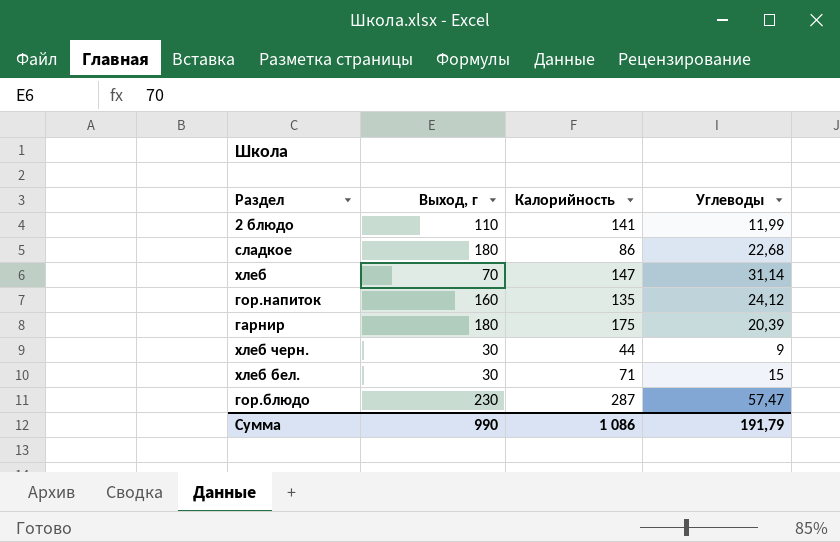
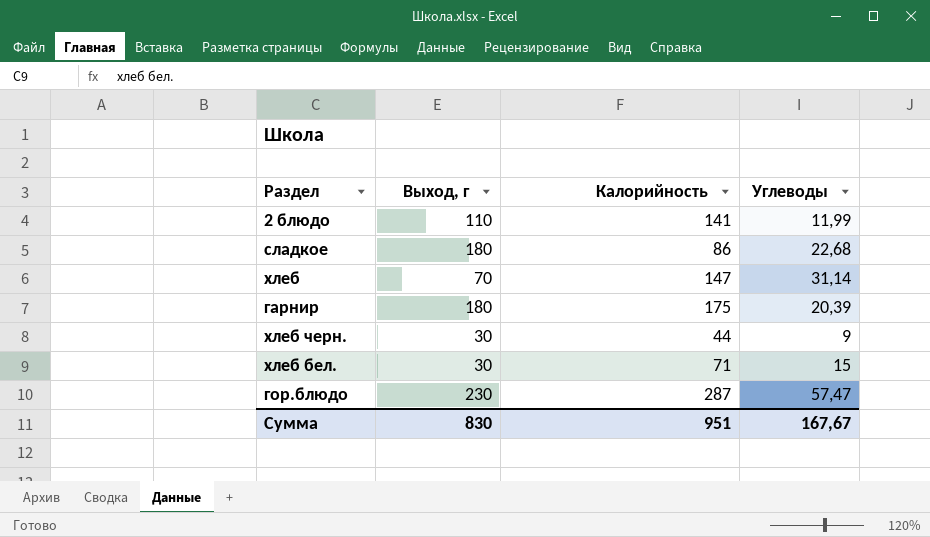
row гор.напиток: 160 | 135 | 24,12 -> none
Сумма | Выход, г: 990 -> 830
Сумма | Калорийность: 1 086 -> 951
Сумма | Углеводы: 191,79 -> 167,67

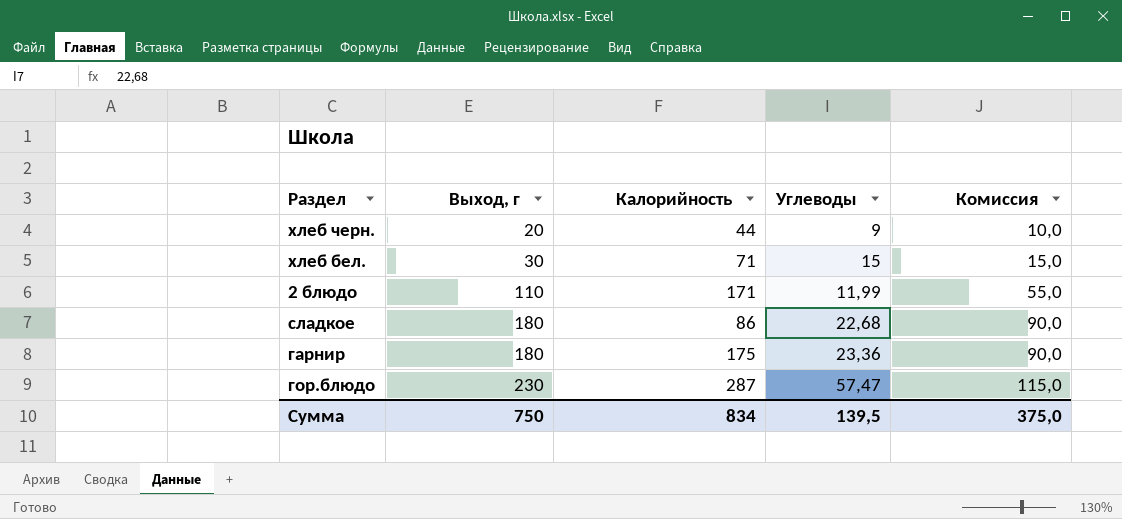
row order: none -> Выход, г ascending
column Комиссия | formula: none -> [Выход, г] * 0,5
row хлеб: 70 | 147 | 31,14 -> none
хлеб черн. | Выход, г: 30 -> 20
2 блюдо | Калорийность: 141 -> 171
гарнир | Углеводы: 20,39 -> 23,36
Сумма | Выход, г: 830 -> 750
Сумма | Калорийность: 951 -> 834
Сумма | Углеводы: 167,67 -> 139,5

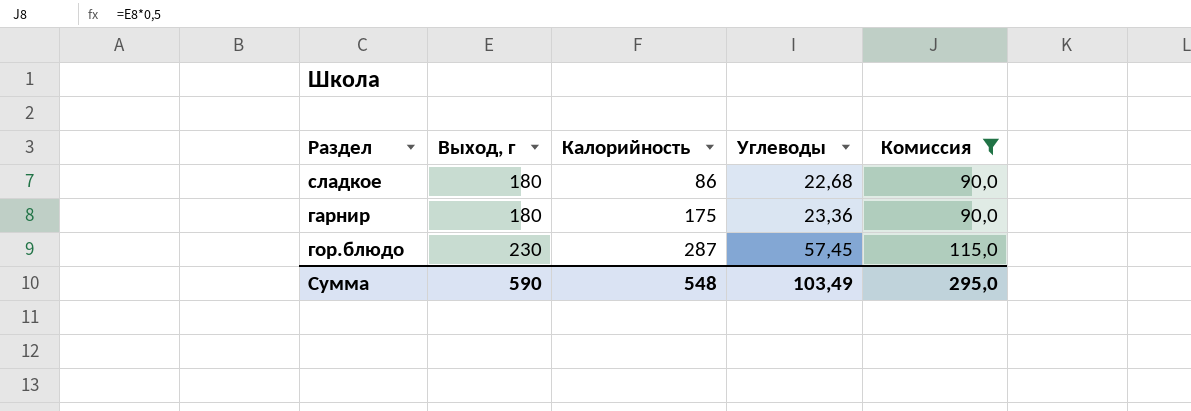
filter: none -> Комиссия >= 90,0
гор.блюдо | Углеводы: 57,47 -> 57,45
Сумма | Выход, г: 750 -> 590
Сумма | Калорийность: 834 -> 548
Сумма | Углеводы: 139,5 -> 103,49
Сумма | Комиссия: 375,0 -> 295,0

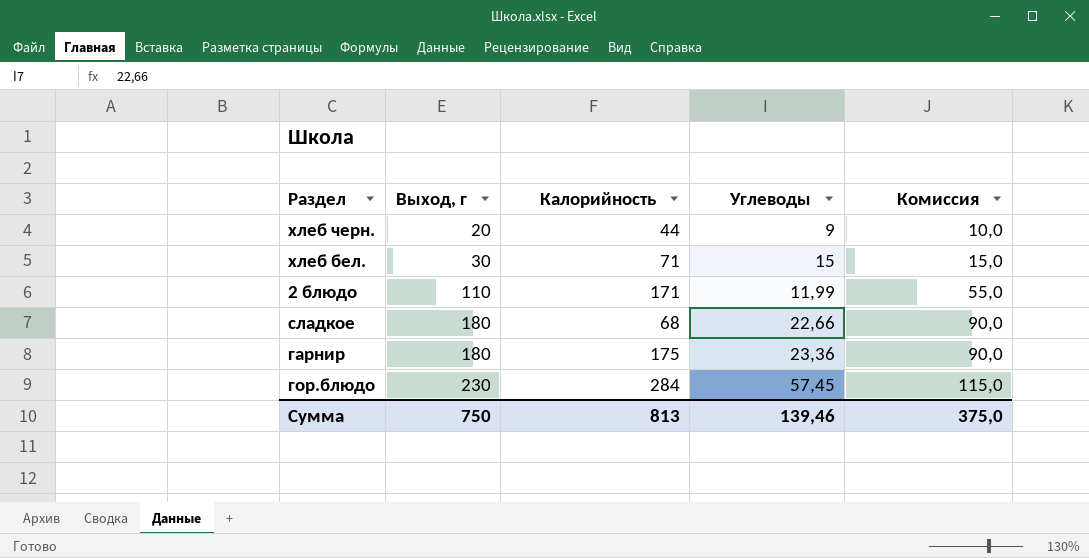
filter: Комиссия >= 90,0 -> none
сладкое | Калорийность: 86 -> 68
сладкое | Углеводы: 22,68 -> 22,66
гор.блюдо | Калорийность: 287 -> 284
Сумма | Выход, г: 590 -> 750
Сумма | Калорийность: 548 -> 813
Сумма | Углеводы: 103,49 -> 139,46
Сумма | Комиссия: 295,0 -> 375,0

